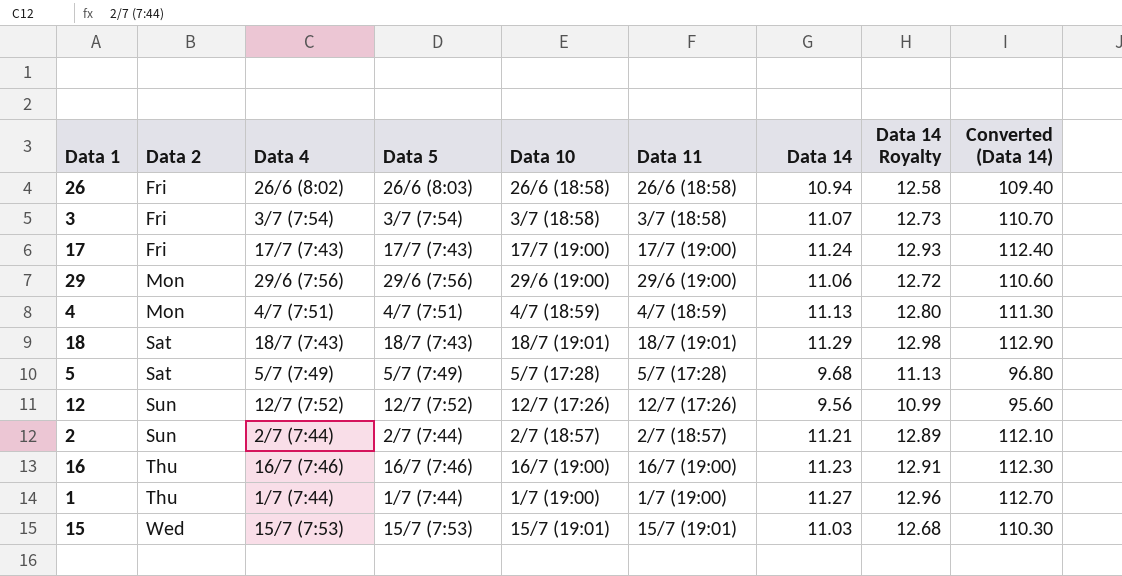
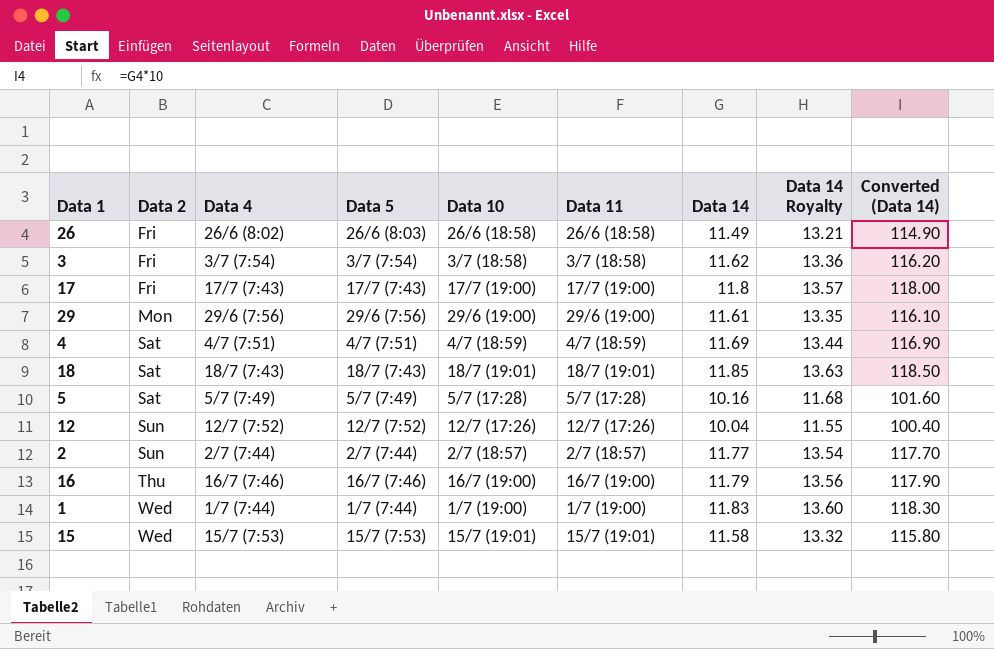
26 | Data 14: 10.94 -> 11.49
26 | Data 14 Royalty: 12.58 -> 13.21
26 | Converted (Data 14): 109.40 -> 114.90
3 | Data 14: 11.07 -> 11.62
3 | Data 14 Royalty: 12.73 -> 13.36
3 | Converted (Data 14): 110.70 -> 116.20
17 | Data 14: 11.24 -> 11.8
17 | Data 14 Royalty: 12.93 -> 13.57
17 | Converted (Data 14): 112.40 -> 118.00
29 | Data 14: 11.06 -> 11.61
29 | Data 14 Royalty: 12.72 -> 13.35
29 | Converted (Data 14): 110.60 -> 116.10
4 | Data 2: Mon -> Sat
4 | Data 14: 11.13 -> 11.69
4 | Data 14 Royalty: 12.80 -> 13.44
4 | Converted (Data 14): 111.30 -> 116.90
18 | Data 14: 11.29 -> 11.85
18 | Data 14 Royalty: 12.98 -> 13.63
18 | Converted (Data 14): 112.90 -> 118.50
5 | Data 14: 9.68 -> 10.16
5 | Data 14 Royalty: 11.13 -> 11.68
5 | Converted (Data 14): 96.80 -> 101.60
12 | Data 14: 9.56 -> 10.04
12 | Data 14 Royalty: 10.99 -> 11.55
12 | Converted (Data 14): 95.60 -> 100.40
2 | Data 14: 11.21 -> 11.77
2 | Data 14 Royalty: 12.89 -> 13.54
2 | Converted (Data 14): 112.10 -> 117.70
16 | Data 14: 11.23 -> 11.79
16 | Data 14 Royalty: 12.91 -> 13.56
16 | Converted (Data 14): 112.30 -> 117.90
1 | Data 2: Thu -> Wed
1 | Data 14: 11.27 -> 11.83
1 | Data 14 Royalty: 12.96 -> 13.60
1 | Converted (Data 14): 112.70 -> 118.30
15 | Data 14: 11.03 -> 11.58
15 | Data 14 Royalty: 12.68 -> 13.32
15 | Converted (Data 14): 110.30 -> 115.80

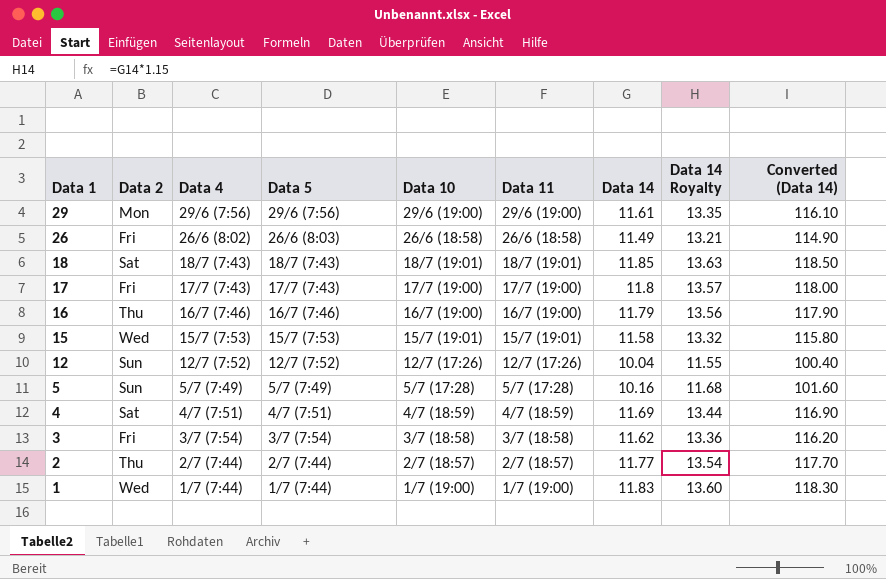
row order: Data 2 ascending -> Data 1 descending
5 | Data 2: Sat -> Sun
2 | Data 2: Sun -> Thu

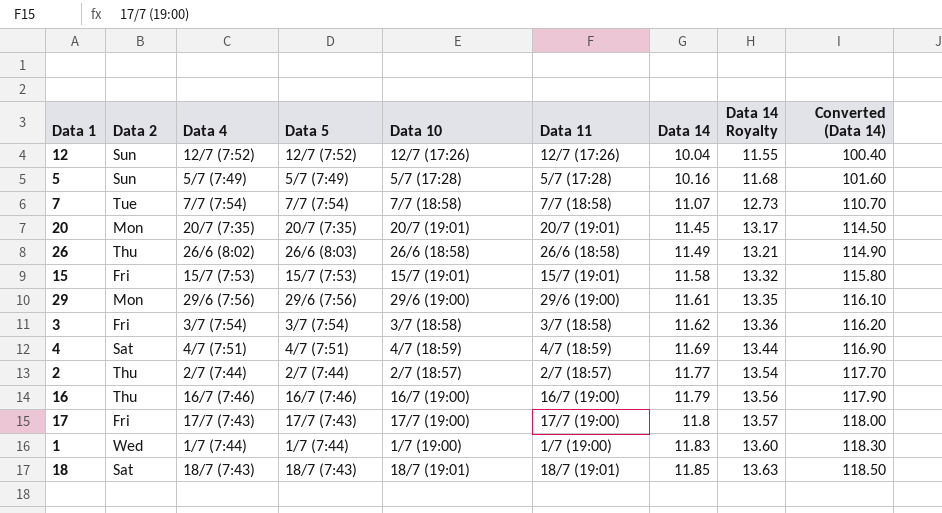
row order: Data 1 descending -> Data 14 ascending
row 7: none -> Tue | 7/7 (7:54) | 7/7 (7:54) | 7/7 (18:58) | 7/7 (18:58) | 11.07 | 12.73 | 110.70
row 20: none -> Mon | 20/7 (7:35) | 20/7 (7:35) | 20/7 (19:01) | 20/7 (19:01) | 11.45 | 13.17 | 114.50
26 | Data 2: Fri -> Thu
15 | Data 2: Wed -> Fri

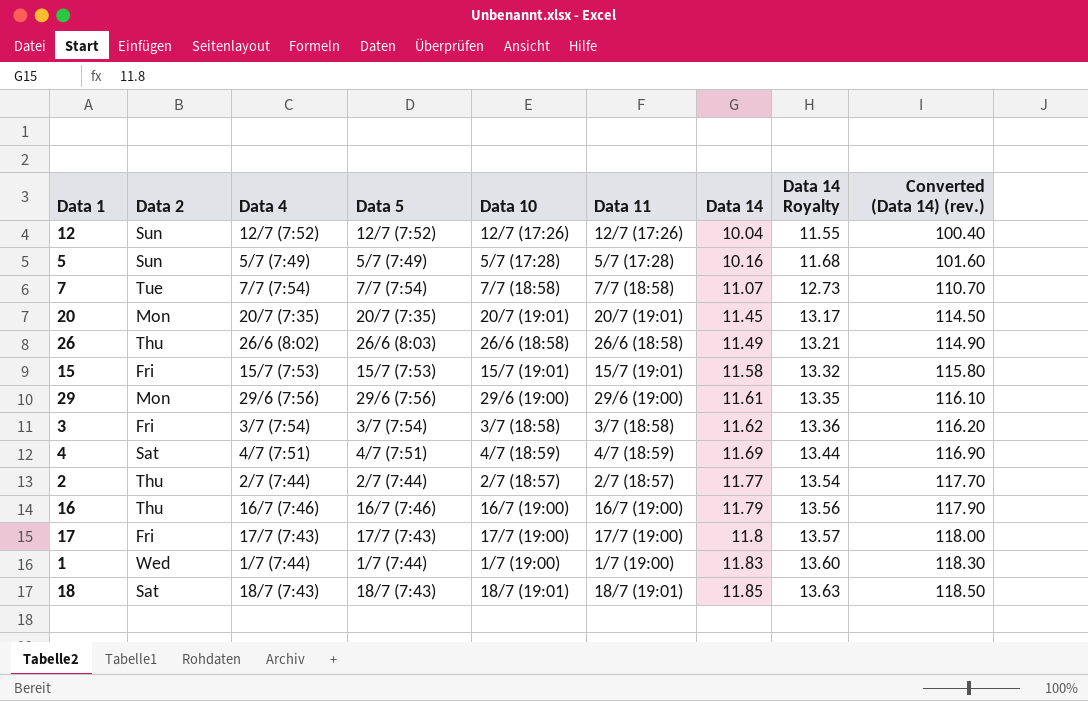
column name: Converted (Data 14) -> Converted (Data 14) (rev.)

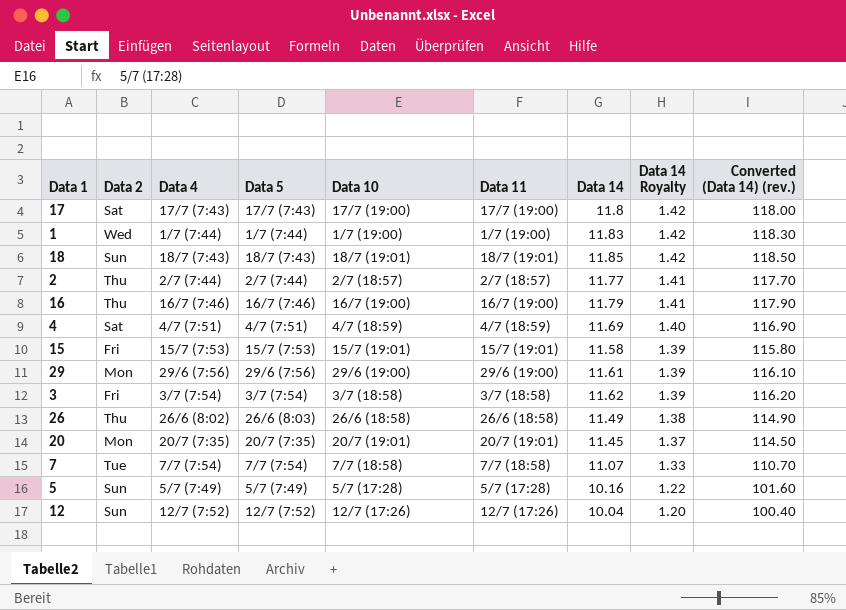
row order: Data 14 ascending -> Data 14 Royalty descending
column Data 14 Royalty | formula: [Data 14] * 1.15 -> [Data 14] * 0.12
17 | Data 2: Fri -> Sat
18 | Data 2: Sat -> Sun

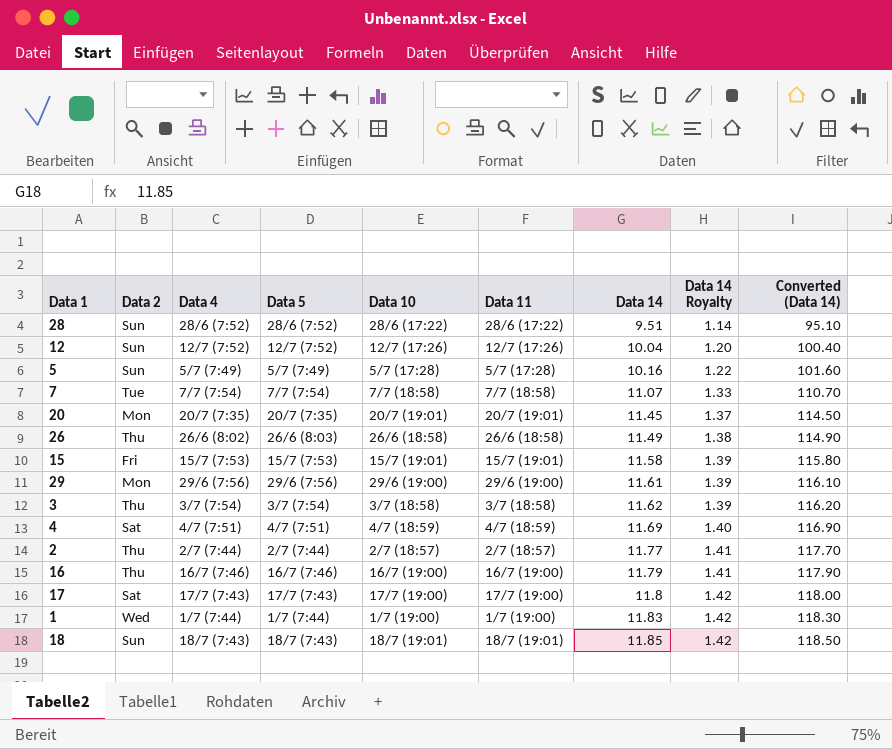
row order: Data 14 Royalty descending -> Data 14 ascending
column name: Converted (Data 14) (rev.) -> Converted (Data 14)
row 28: none -> Sun | 28/6 (7:52) | 28/6 (7:52) | 28/6 (17:22) | 28/6 (17:22) | 9.51 | 1.14 | 95.10
3 | Data 2: Fri -> Thu

